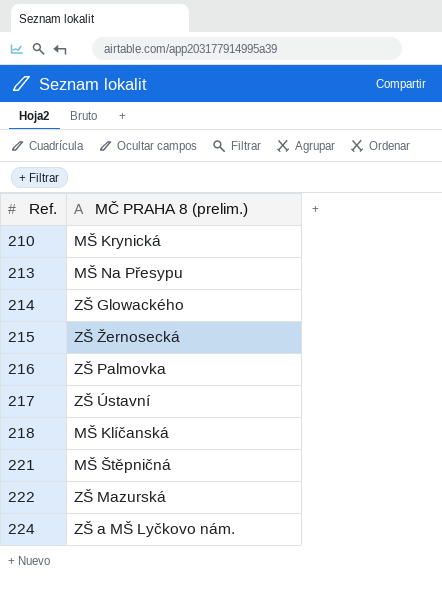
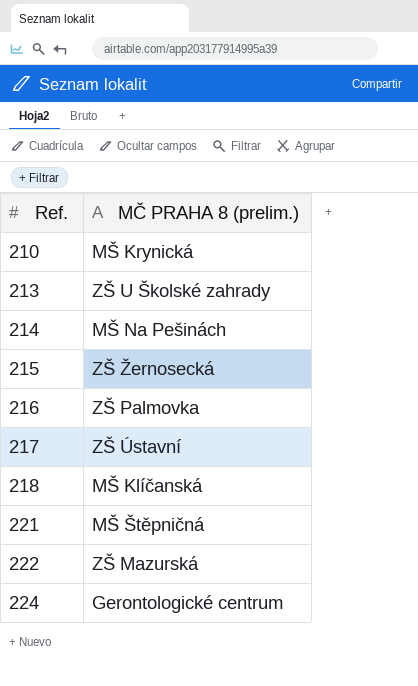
213 | MČ PRAHA 8 (prelim.): MŠ Na Přesypu -> ZŠ U Školské zahrady
214 | MČ PRAHA 8 (prelim.): ZŠ Glowackého -> MŠ Na Pešinách
224 | MČ PRAHA 8 (prelim.): ZŠ a MŠ Lyčkovo nám. -> Gerontologické centrum

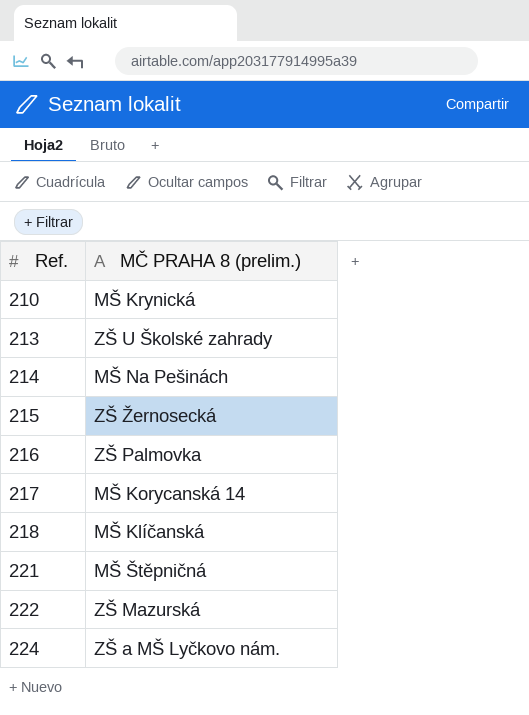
217 | MČ PRAHA 8 (prelim.): ZŠ Ústavní -> MŠ Korycanská 14
224 | MČ PRAHA 8 (prelim.): Gerontologické centrum -> ZŠ a MŠ Lyčkovo nám.

